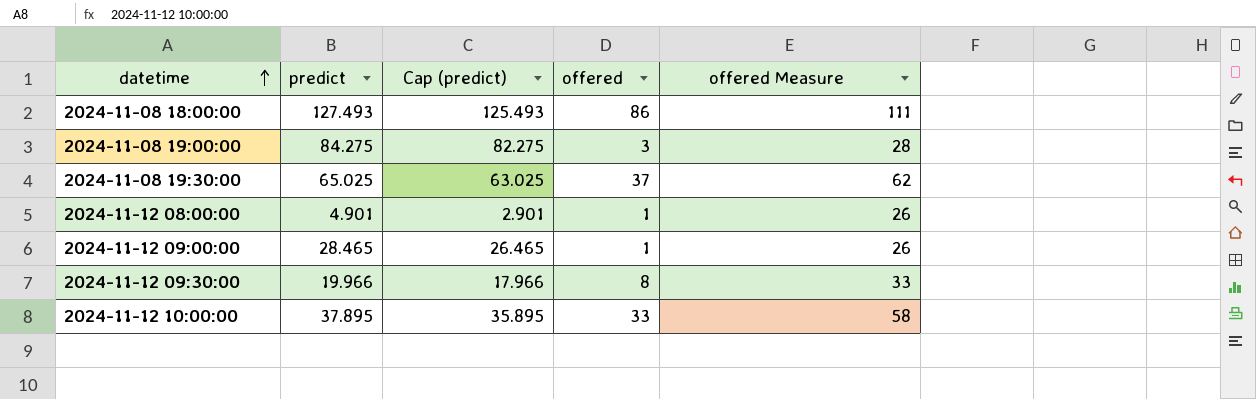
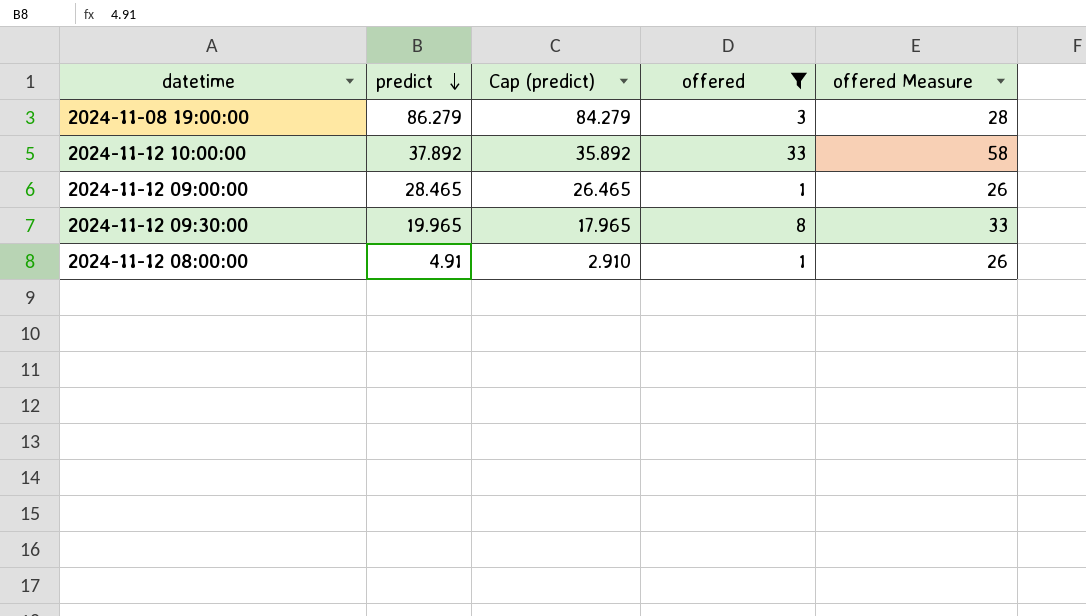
filter: none -> offered <= 33
row order: datetime ascending -> predict descending
2024-11-08 19:00:00 | predict: 84.275 -> 86.279
2024-11-08 19:00:00 | Cap (predict): 82.275 -> 84.279
2024-11-12 10:00:00 | predict: 37.895 -> 37.892
2024-11-12 10:00:00 | Cap (predict): 35.895 -> 35.892
2024-11-12 09:30:00 | predict: 19.966 -> 19.965
2024-11-12 09:30:00 | Cap (predict): 17.966 -> 17.965
2024-11-12 08:00:00 | predict: 4.901 -> 4.91
2024-11-12 08:00:00 | Cap (predict): 2.901 -> 2.910

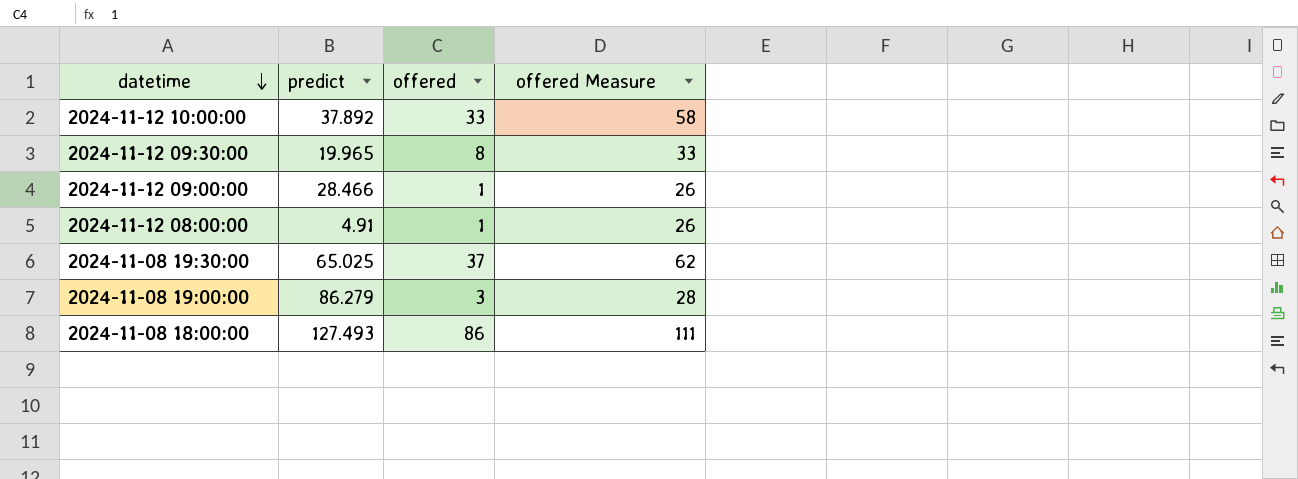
filter: offered <= 33 -> none
row order: predict descending -> datetime descending
column Cap (predict) | formula: [predict] - 2 -> none
2024-11-12 09:00:00 | predict: 28.465 -> 28.466

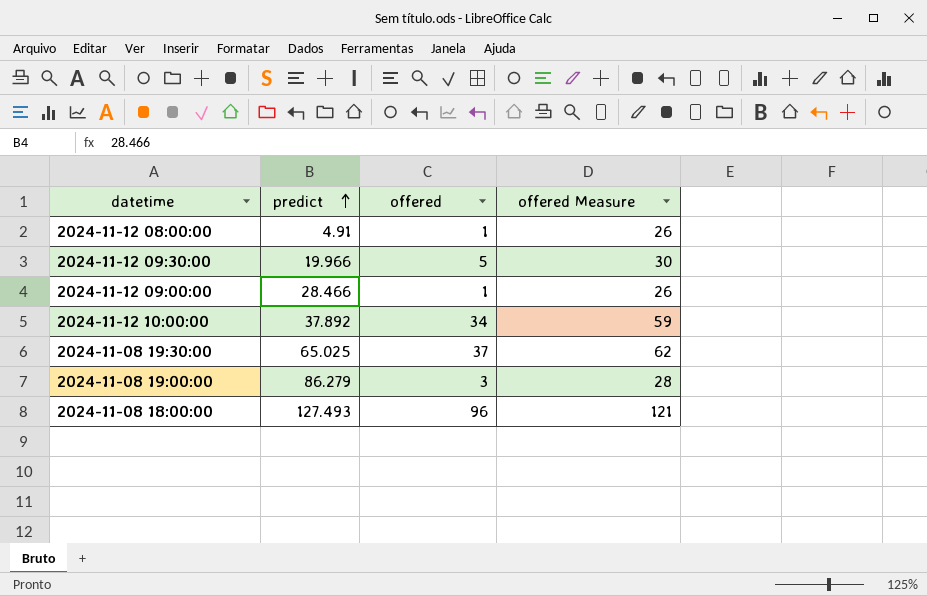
row order: datetime descending -> predict ascending
2024-11-12 09:30:00 | predict: 19.965 -> 19.966
2024-11-12 09:30:00 | offered: 8 -> 5
2024-11-12 09:30:00 | offered Measure: 33 -> 30
2024-11-12 10:00:00 | offered: 33 -> 34
2024-11-12 10:00:00 | offered Measure: 58 -> 59
2024-11-08 18:00:00 | offered: 86 -> 96
2024-11-08 18:00:00 | offered Measure: 111 -> 121

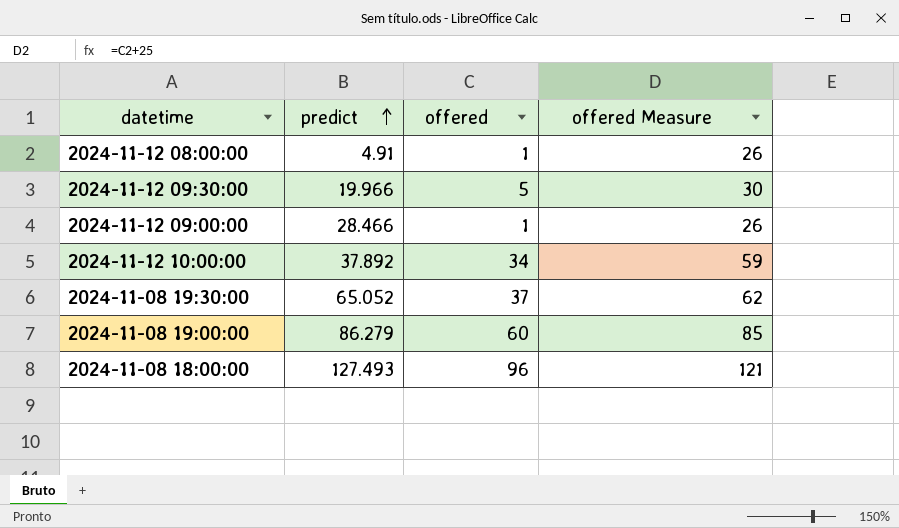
2024-11-08 19:30:00 | predict: 65.025 -> 65.052
2024-11-08 19:00:00 | offered: 3 -> 60
2024-11-08 19:00:00 | offered Measure: 28 -> 85

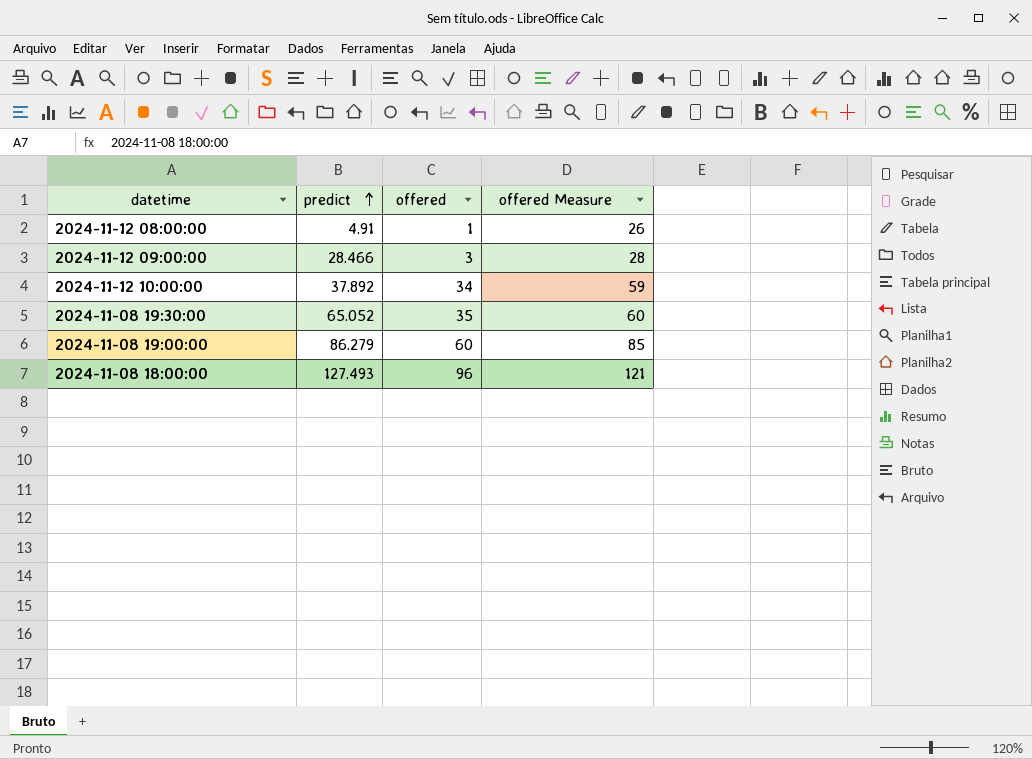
row 2024-11-12 09:30:00: 19.966 | 5 | 30 -> none
2024-11-12 09:00:00 | offered: 1 -> 3
2024-11-12 09:00:00 | offered Measure: 26 -> 28
2024-11-08 19:30:00 | offered: 37 -> 35
2024-11-08 19:30:00 | offered Measure: 62 -> 60

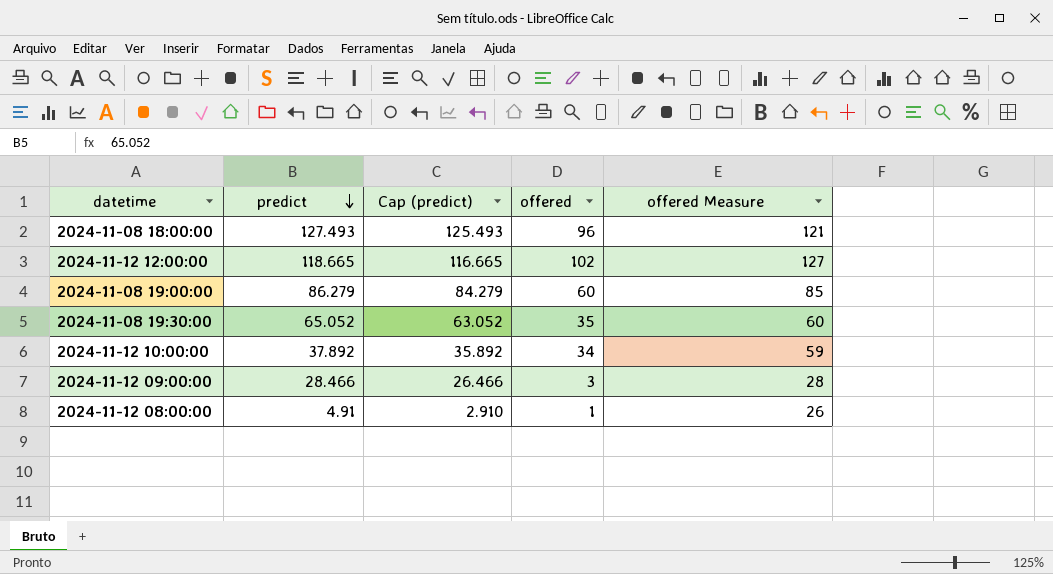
row order: predict ascending -> predict descending
column Cap (predict) | formula: none -> [predict] - 2
row 2024-11-12 12:00:00: none -> 118.665 | 116.665 | 102 | 127

